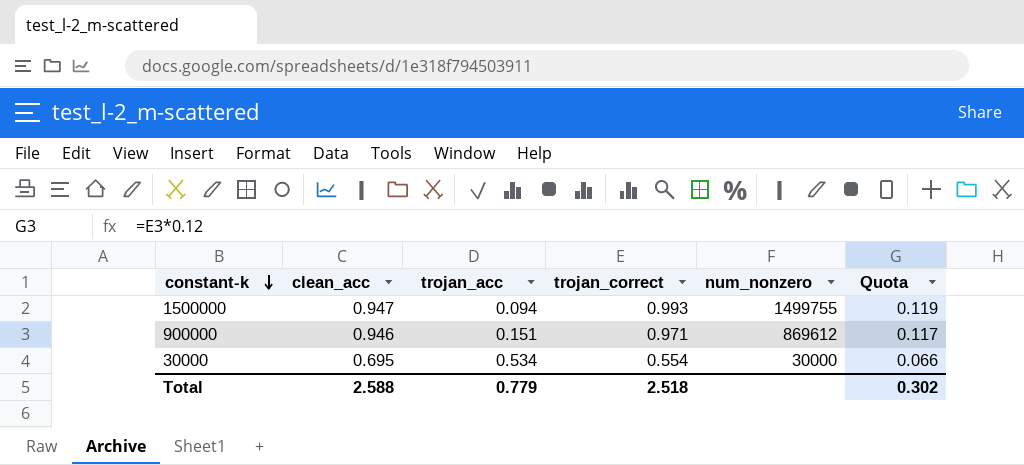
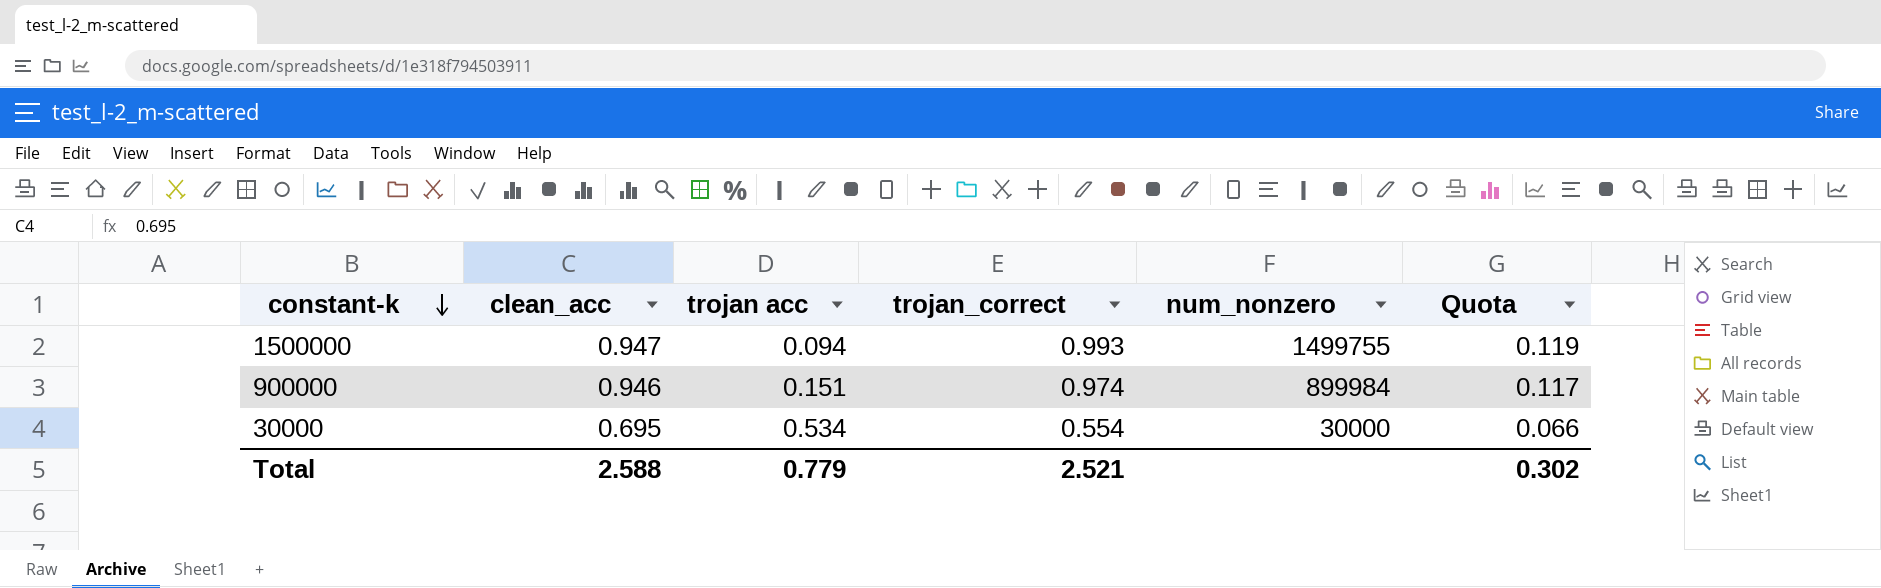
column name: trojan_acc -> trojan acc
900000 | trojan_correct: 0.971 -> 0.974
900000 | num_nonzero: 869612 -> 899984
Total | trojan_correct: 2.518 -> 2.521

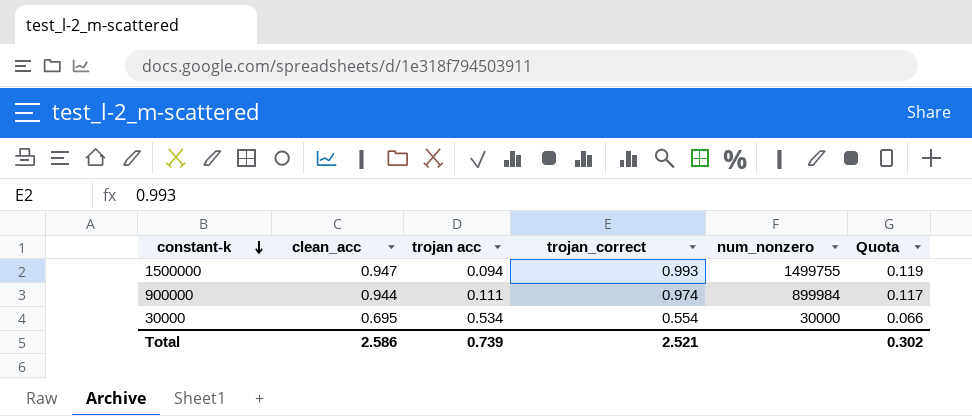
900000 | clean_acc: 0.946 -> 0.944
900000 | trojan acc: 0.151 -> 0.111
Total | clean_acc: 2.588 -> 2.586
Total | trojan acc: 0.779 -> 0.739

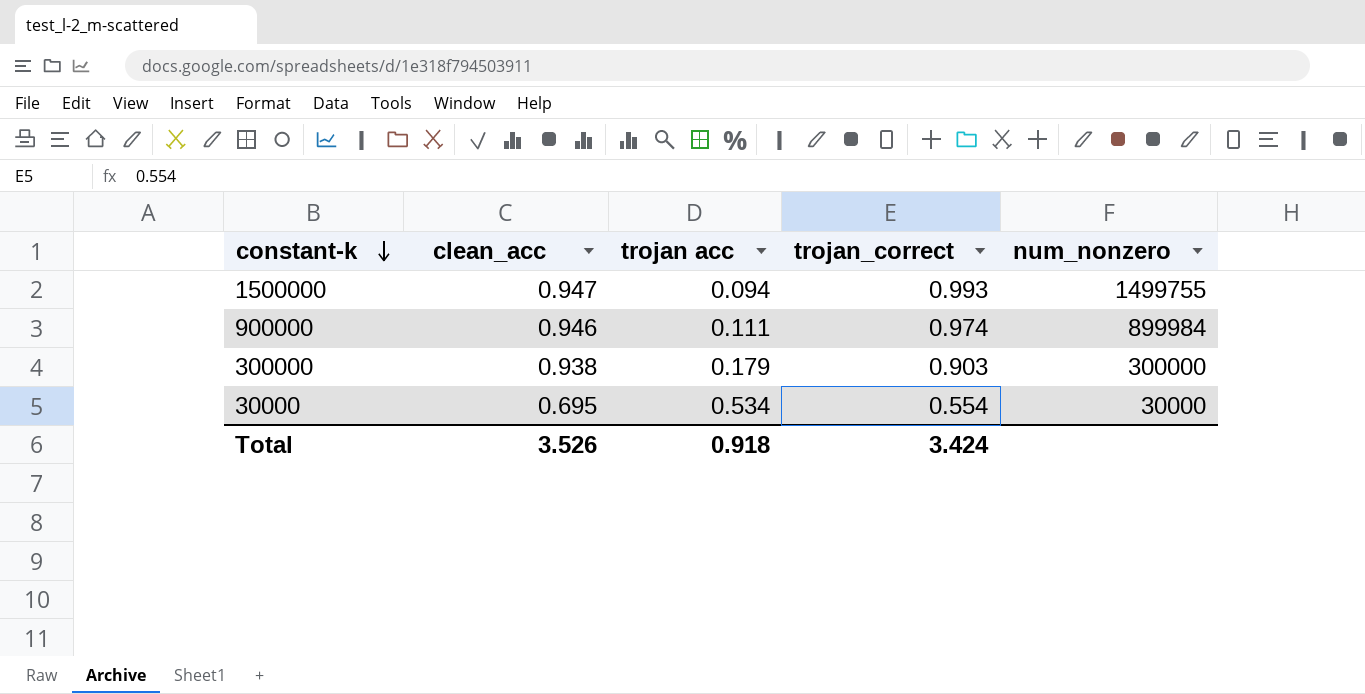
column Quota | formula: [trojan_correct] * 0.12 -> none
900000 | clean_acc: 0.944 -> 0.946
row 300000: none -> 0.938 | 0.179 | 0.903 | 300000
Total | clean_acc: 2.586 -> 3.526
Total | trojan acc: 0.739 -> 0.918
Total | trojan_correct: 2.521 -> 3.424

